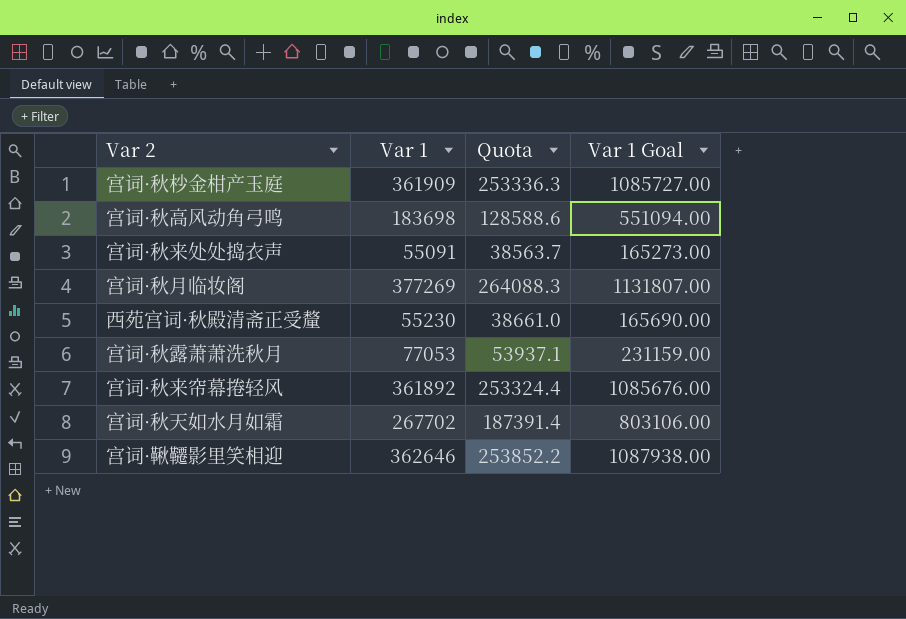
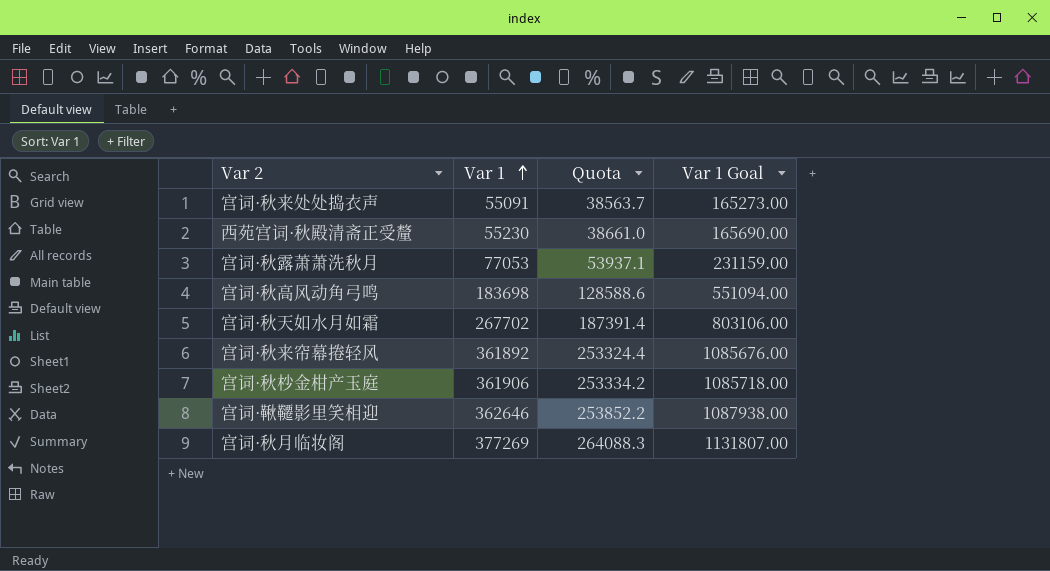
row order: none -> Var 1 ascending
宫词·秋杪金柑产玉庭 | Var 1: 361909 -> 361906
宫词·秋杪金柑产玉庭 | Quota: 253336.3 -> 253334.2
宫词·秋杪金柑产玉庭 | Var 1 Goal: 1085727.00 -> 1085718.00

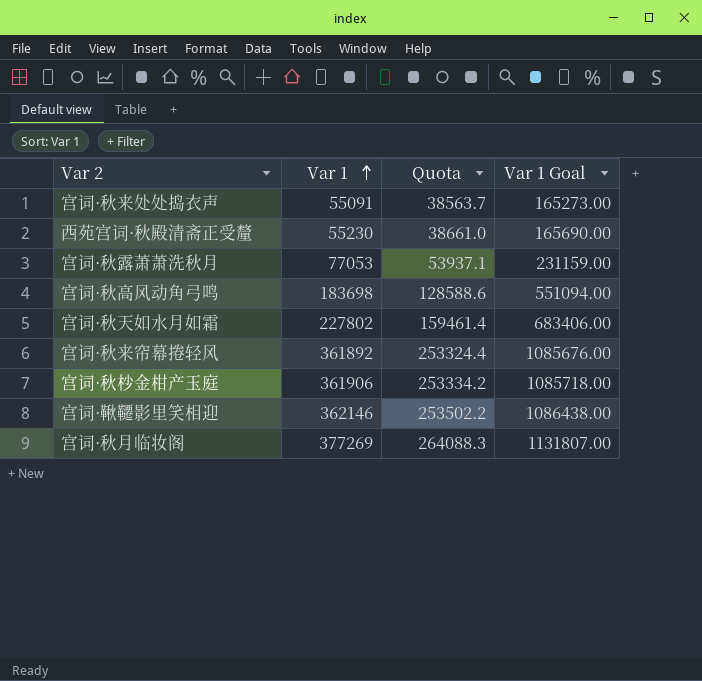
宫词·秋天如水月如霜 | Var 1: 267702 -> 227802
宫词·秋天如水月如霜 | Quota: 187391.4 -> 159461.4
宫词·秋天如水月如霜 | Var 1 Goal: 803106.00 -> 683406.00
宫词·鞦韆影里笑相迎 | Var 1: 362646 -> 362146
宫词·鞦韆影里笑相迎 | Quota: 253852.2 -> 253502.2
宫词·鞦韆影里笑相迎 | Var 1 Goal: 1087938.00 -> 1086438.00

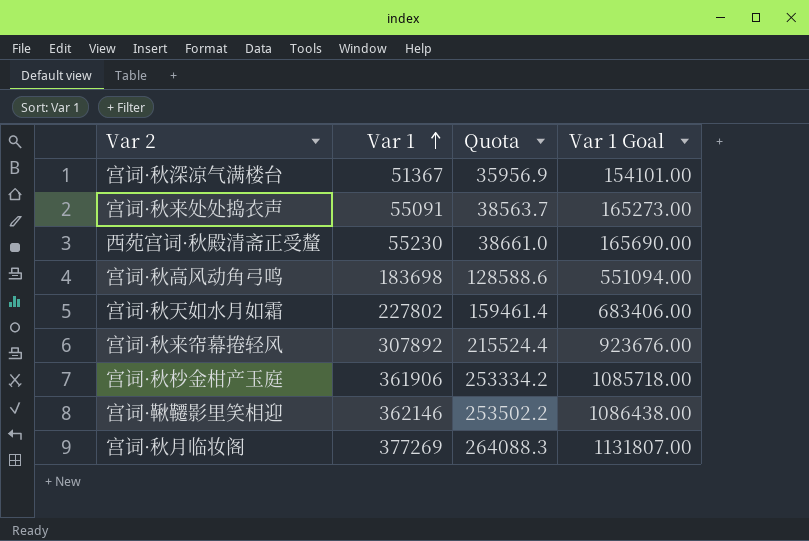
row 宫词·秋露萧萧洗秋月: 77053 | 53937.1 | 231159.00 -> none
row 宫词·秋深凉气满楼台: none -> 51367 | 35956.9 | 154101.00
宫词·秋来帘幕捲轻风 | Var 1: 361892 -> 307892
宫词·秋来帘幕捲轻风 | Quota: 253324.4 -> 215524.4
宫词·秋来帘幕捲轻风 | Var 1 Goal: 1085676.00 -> 923676.00

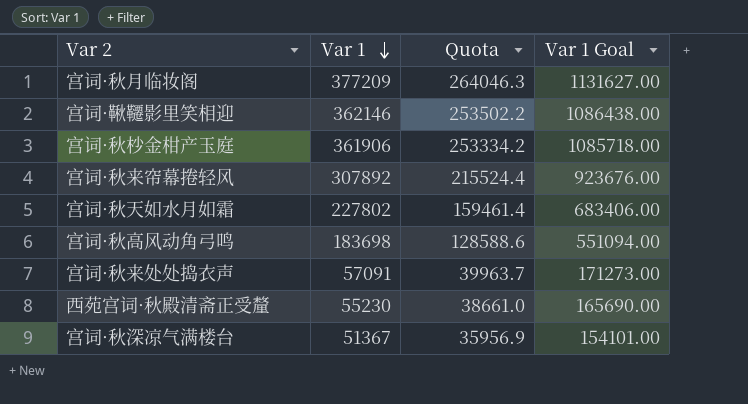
row order: Var 1 ascending -> Var 1 descending
宫词·秋月临妆阁 | Var 1: 377269 -> 377209
宫词·秋月临妆阁 | Quota: 264088.3 -> 264046.3
宫词·秋月临妆阁 | Var 1 Goal: 1131807.00 -> 1131627.00
宫词·秋来处处捣衣声 | Var 1: 55091 -> 57091
宫词·秋来处处捣衣声 | Quota: 38563.7 -> 39963.7
宫词·秋来处处捣衣声 | Var 1 Goal: 165273.00 -> 171273.00

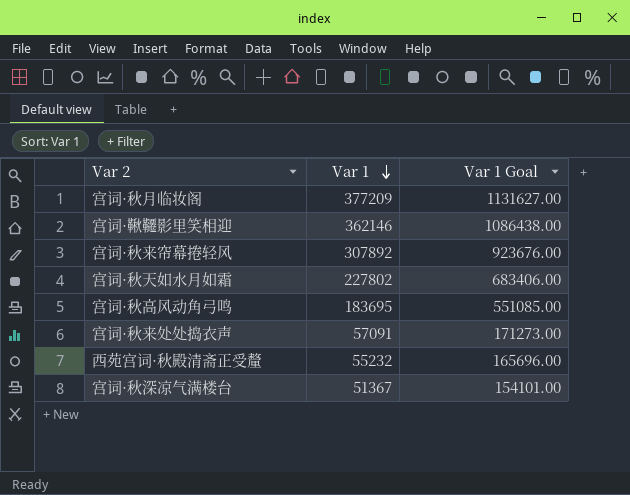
column Quota | formula: [Var 1] * 0.7 -> none
row 宫词·秋杪金柑产玉庭: 361906 | 253334.2 | 1085718.00 -> none
宫词·秋高风动角弓鸣 | Var 1: 183698 -> 183695
宫词·秋高风动角弓鸣 | Var 1 Goal: 551094.00 -> 551085.00
西苑宫词·秋殿清斋正受釐 | Var 1: 55230 -> 55232
西苑宫词·秋殿清斋正受釐 | Var 1 Goal: 165690.00 -> 165696.00

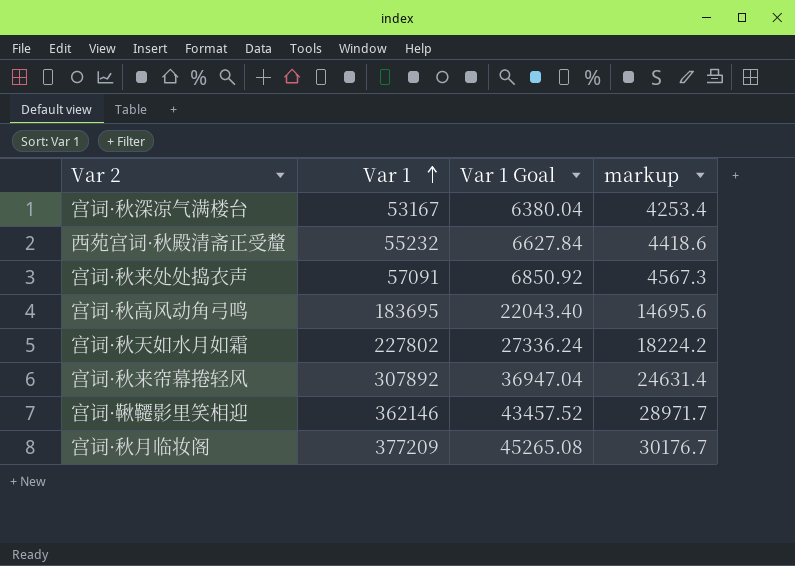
row order: Var 1 descending -> Var 1 ascending
column Var 1 Goal | formula: [Var 1] * 3 -> [Var 1] * 0.12
column markup | formula: none -> [Var 1] * 0.08
宫词·秋深凉气满楼台 | Var 1: 51367 -> 53167

